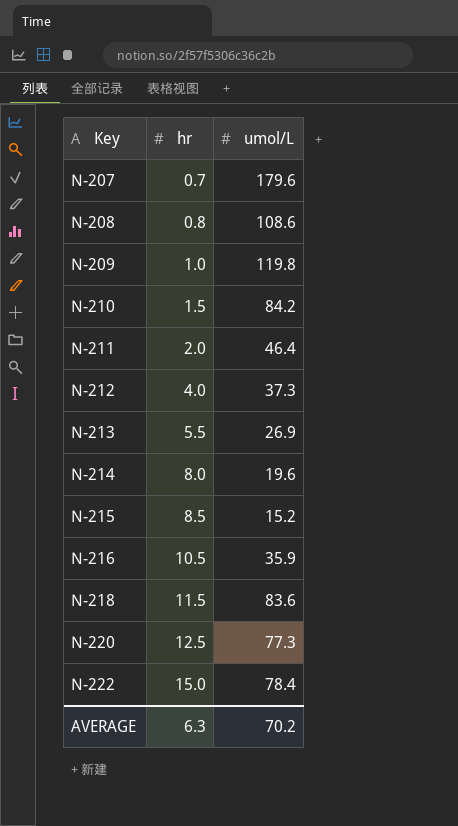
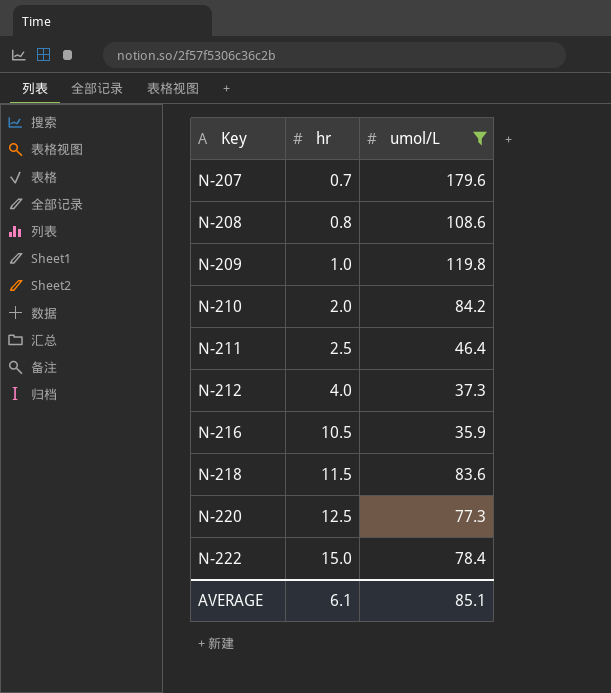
filter: none -> umol/L >= 35.9
N-210 | hr: 1.5 -> 2.0
N-211 | hr: 2.0 -> 2.5
AVERAGE | hr: 6.3 -> 6.1
AVERAGE | umol/L: 70.2 -> 85.1

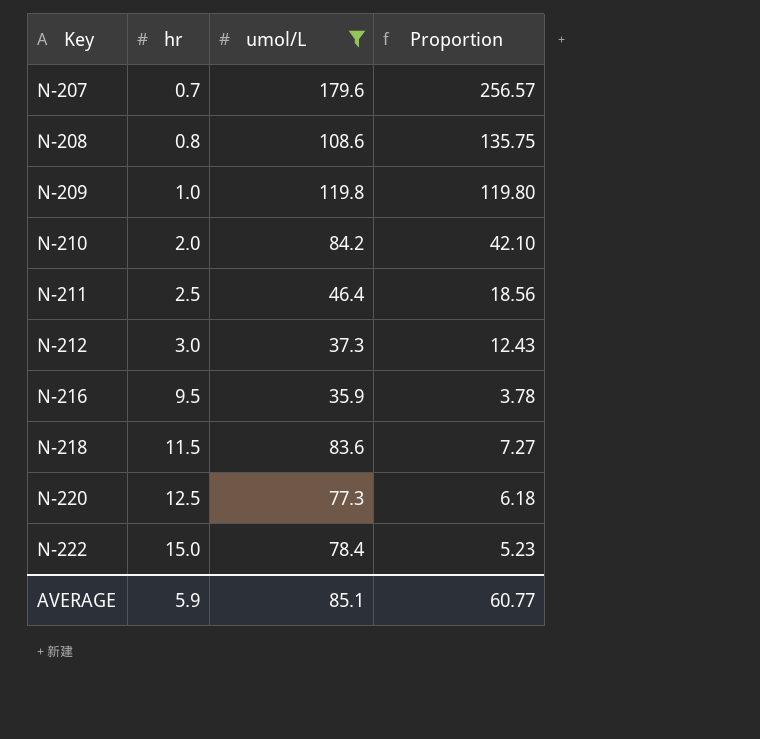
column Proportion | formula: none -> [umol/L] / [hr]
N-212 | hr: 4.0 -> 3.0
N-216 | hr: 10.5 -> 9.5
AVERAGE | hr: 6.1 -> 5.9

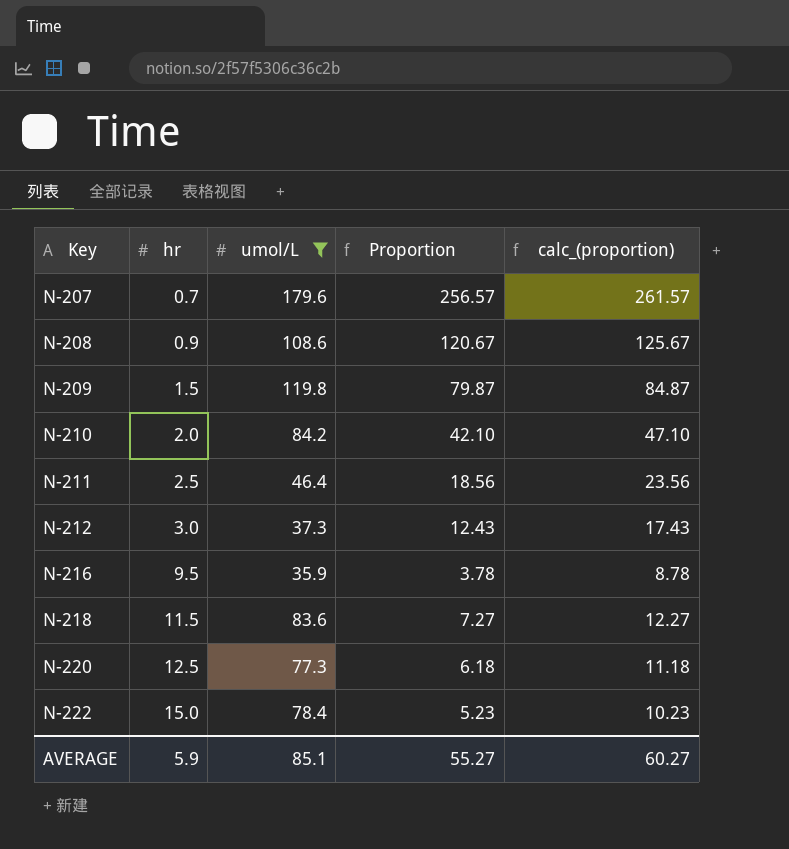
column calc_(proportion) | formula: none -> [Proportion] + 5
N-208 | hr: 0.8 -> 0.9
N-208 | Proportion: 135.75 -> 120.67
N-209 | hr: 1.0 -> 1.5
N-209 | Proportion: 119.80 -> 79.87
AVERAGE | Proportion: 60.77 -> 55.27

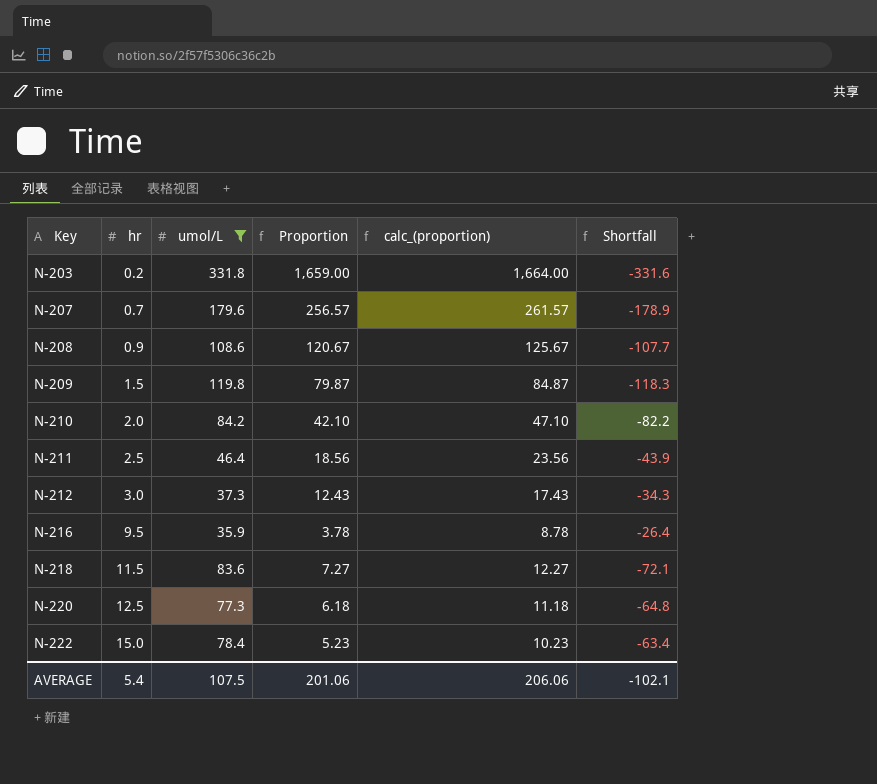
column Shortfall | formula: none -> [hr] - [umol/L]
row N-203: none -> 0.2 | 331.8 | 1,659.00 | 1,664.00 | -331.6
AVERAGE | hr: 5.9 -> 5.4
AVERAGE | umol/L: 85.1 -> 107.5
AVERAGE | Proportion: 55.27 -> 201.06
AVERAGE | calc_(proportion): 60.27 -> 206.06

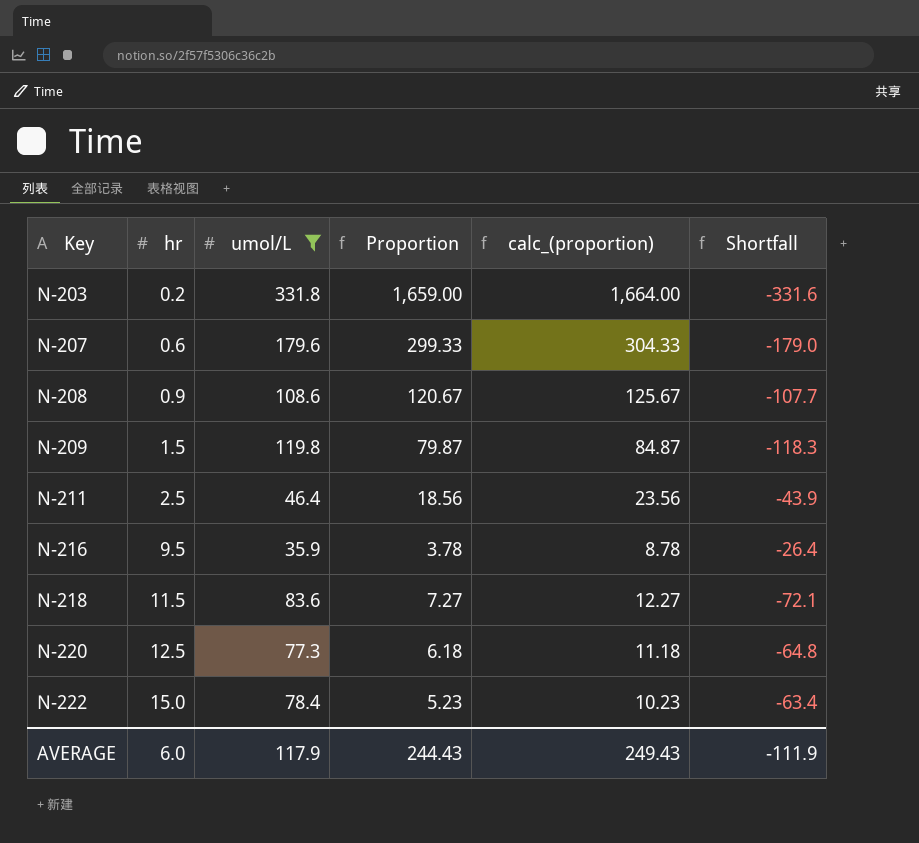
row N-210: 2.0 | 84.2 | 42.10 | 47.10 | -82.2 -> none
row N-212: 3.0 | 37.3 | 12.43 | 17.43 | -34.3 -> none
N-207 | hr: 0.7 -> 0.6
N-207 | Proportion: 256.57 -> 299.33
N-207 | calc_(proportion): 261.57 -> 304.33
N-207 | Shortfall: -178.9 -> -179.0
AVERAGE | hr: 5.4 -> 6.0
AVERAGE | umol/L: 107.5 -> 117.9
AVERAGE | Proportion: 201.06 -> 244.43
AVERAGE | calc_(proportion): 206.06 -> 249.43
AVERAGE | Shortfall: -102.1 -> -111.9

